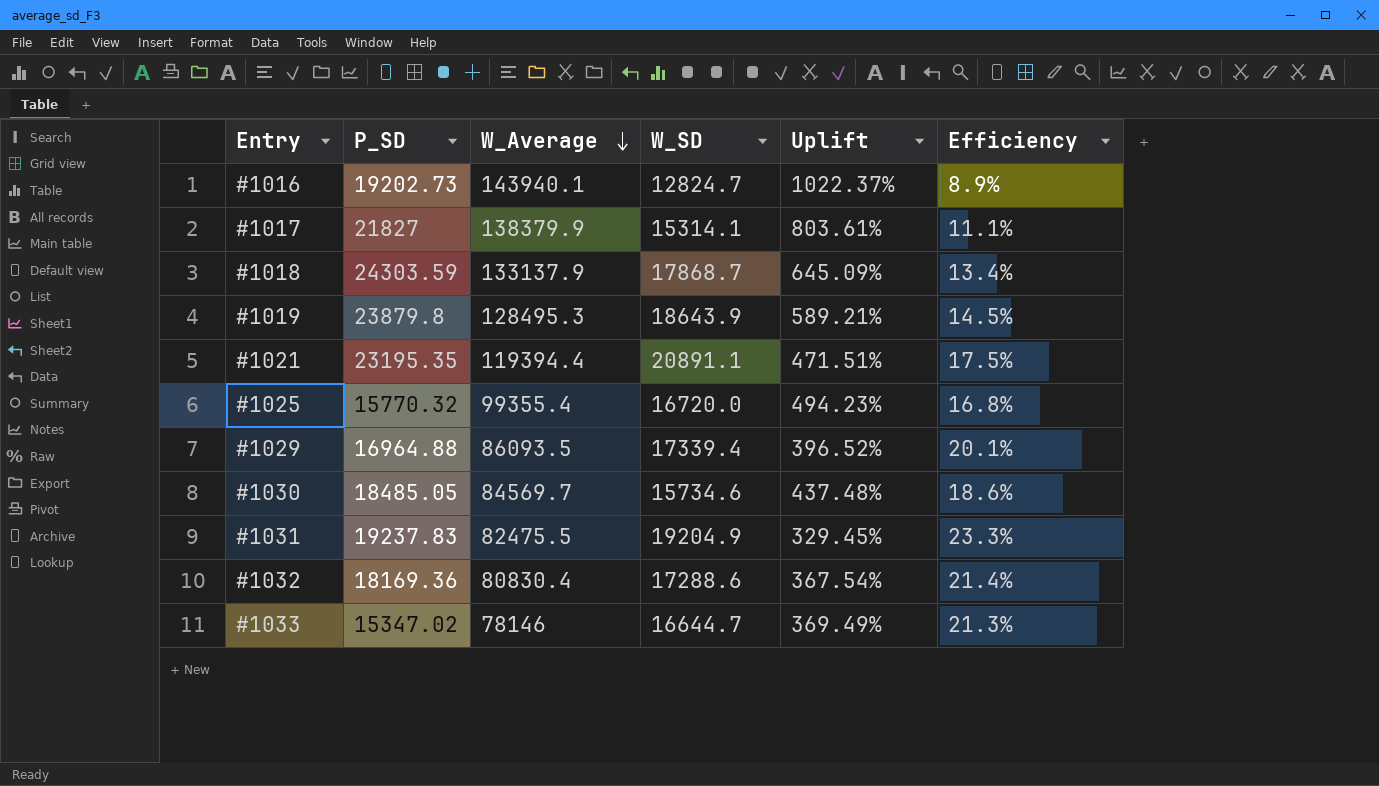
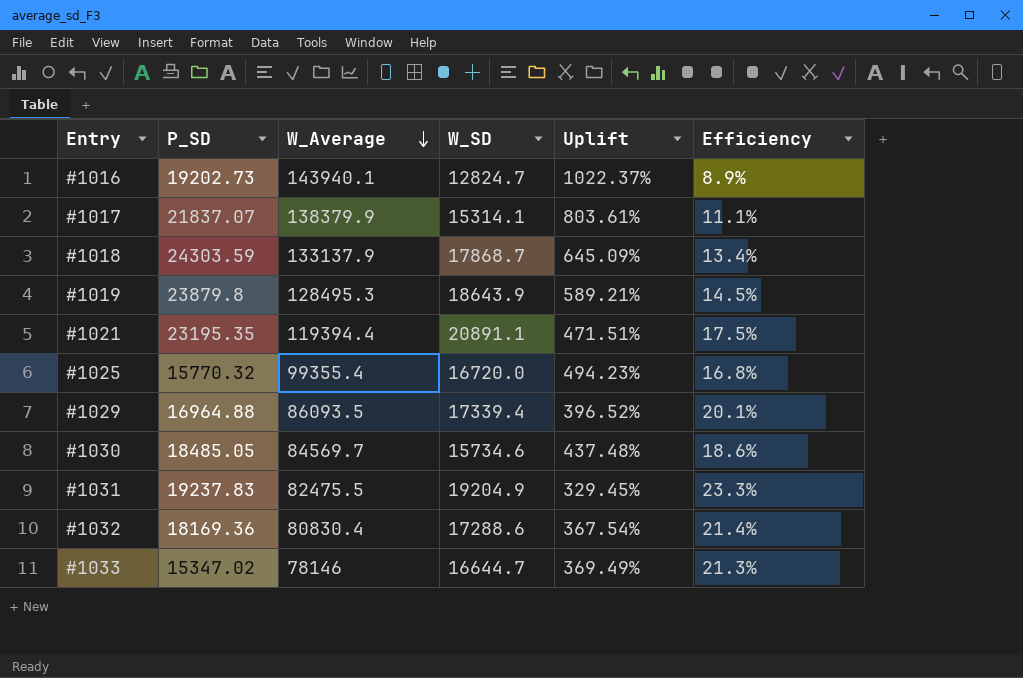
#1017 | P_SD: 21827 -> 21837.07

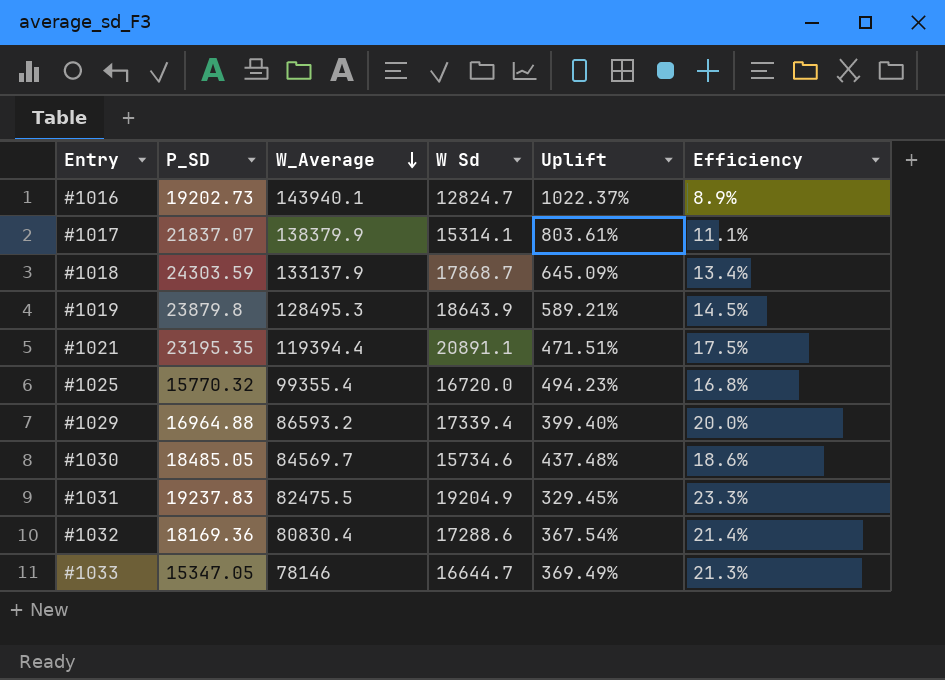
column name: W_SD -> W Sd
#1029 | W_Average: 86093.5 -> 86593.2
#1029 | Uplift: 396.52% -> 399.40%
#1029 | Efficiency: 20.1% -> 20.0%
#1033 | P_SD: 15347.02 -> 15347.05

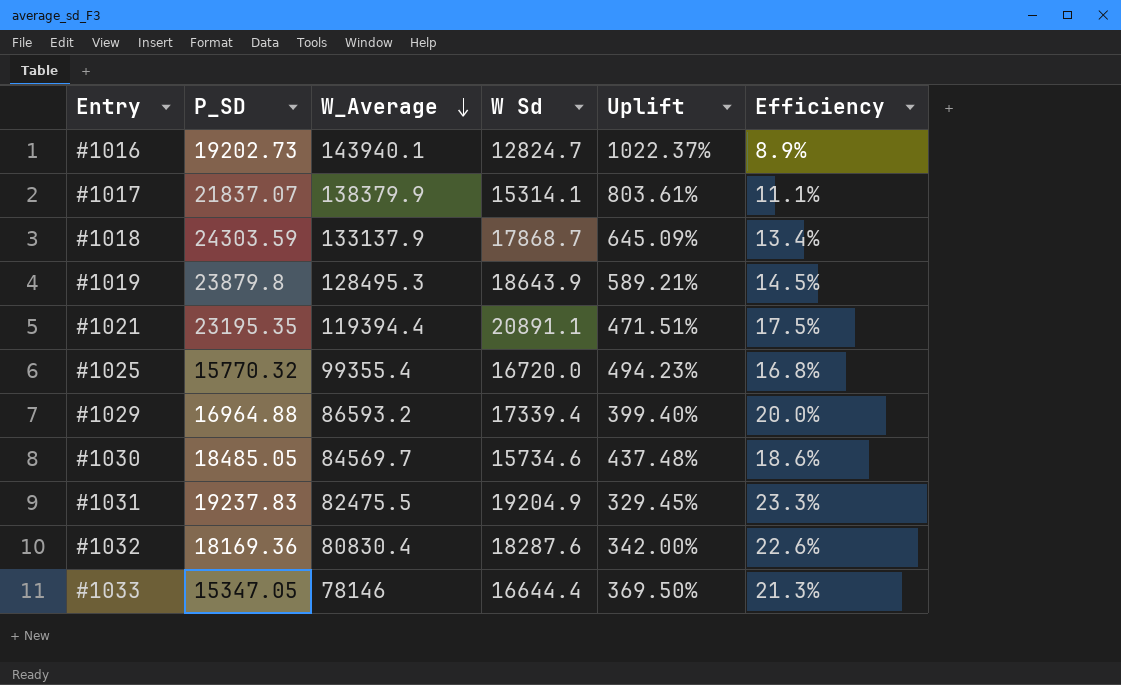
#1032 | W Sd: 17288.6 -> 18287.6
#1032 | Uplift: 367.54% -> 342.00%
#1032 | Efficiency: 21.4% -> 22.6%
#1033 | W Sd: 16644.7 -> 16644.4
#1033 | Uplift: 369.49% -> 369.50%

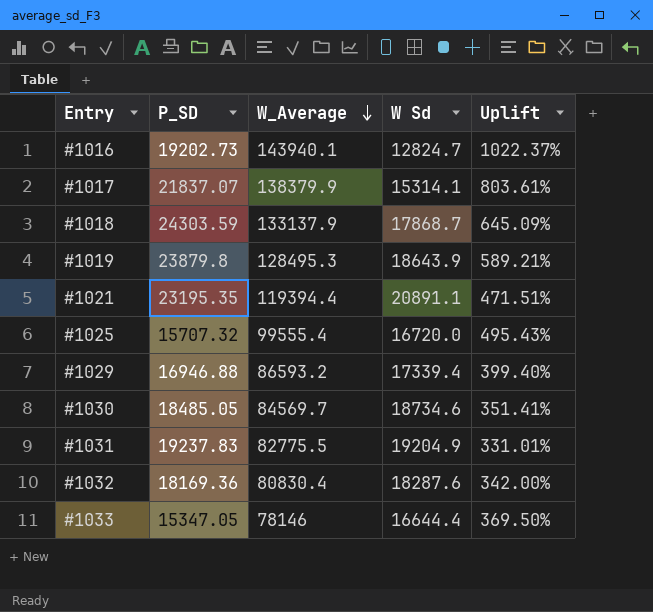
column Efficiency | formula: [W Sd] / [W_Average] -> none
#1025 | P_SD: 15770.32 -> 15707.32
#1025 | W_Average: 99355.4 -> 99555.4
#1025 | Uplift: 494.23% -> 495.43%
#1029 | P_SD: 16964.88 -> 16946.88
#1030 | W Sd: 15734.6 -> 18734.6
#1030 | Uplift: 437.48% -> 351.41%
#1031 | W_Average: 82475.5 -> 82775.5
#1031 | Uplift: 329.45% -> 331.01%

